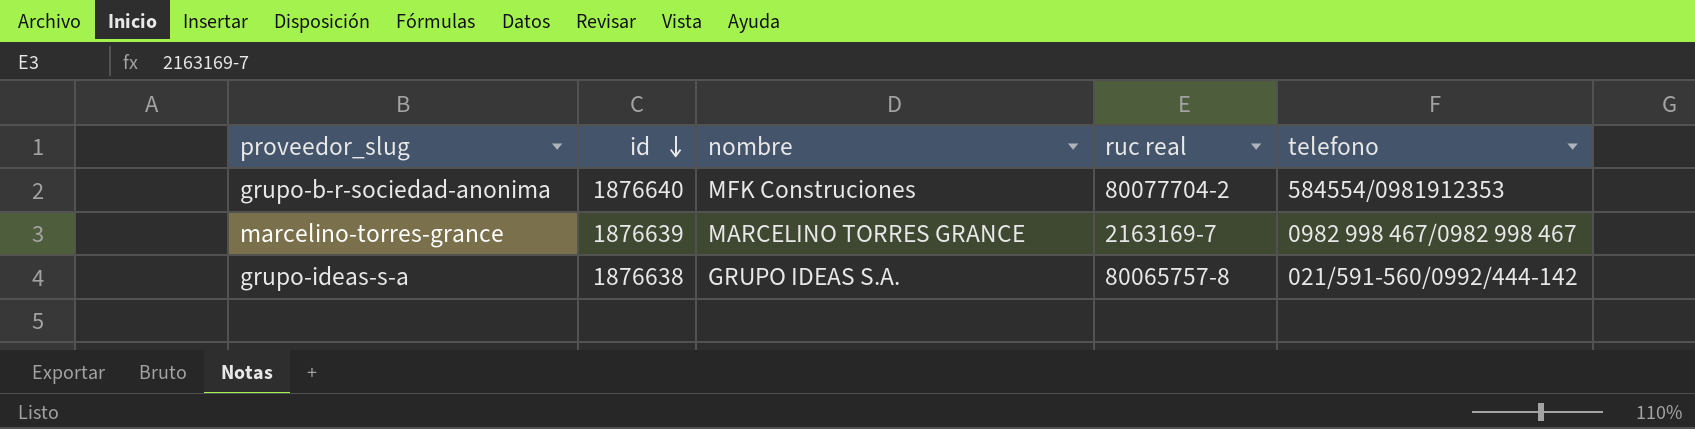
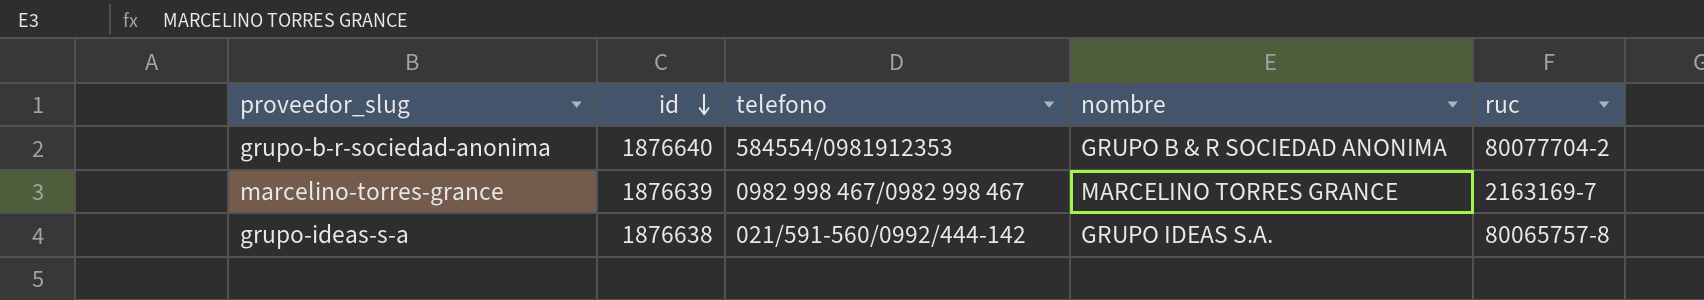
column telefono | position: 5 -> 3
column name: ruc real -> ruc
grupo-b-r-sociedad-anonima | nombre: MFK Construciones -> GRUPO B & R SOCIEDAD ANONIMA

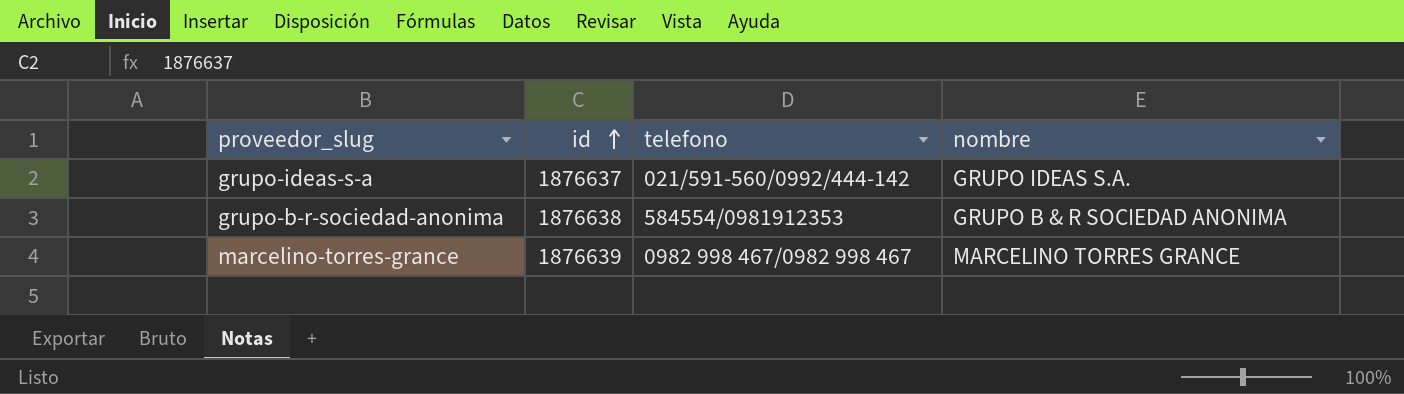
row order: id descending -> id ascending
column ruc | position: 5 -> none
grupo-ideas-s-a | id: 1876638 -> 1876637
grupo-b-r-sociedad-anonima | id: 1876640 -> 1876638

